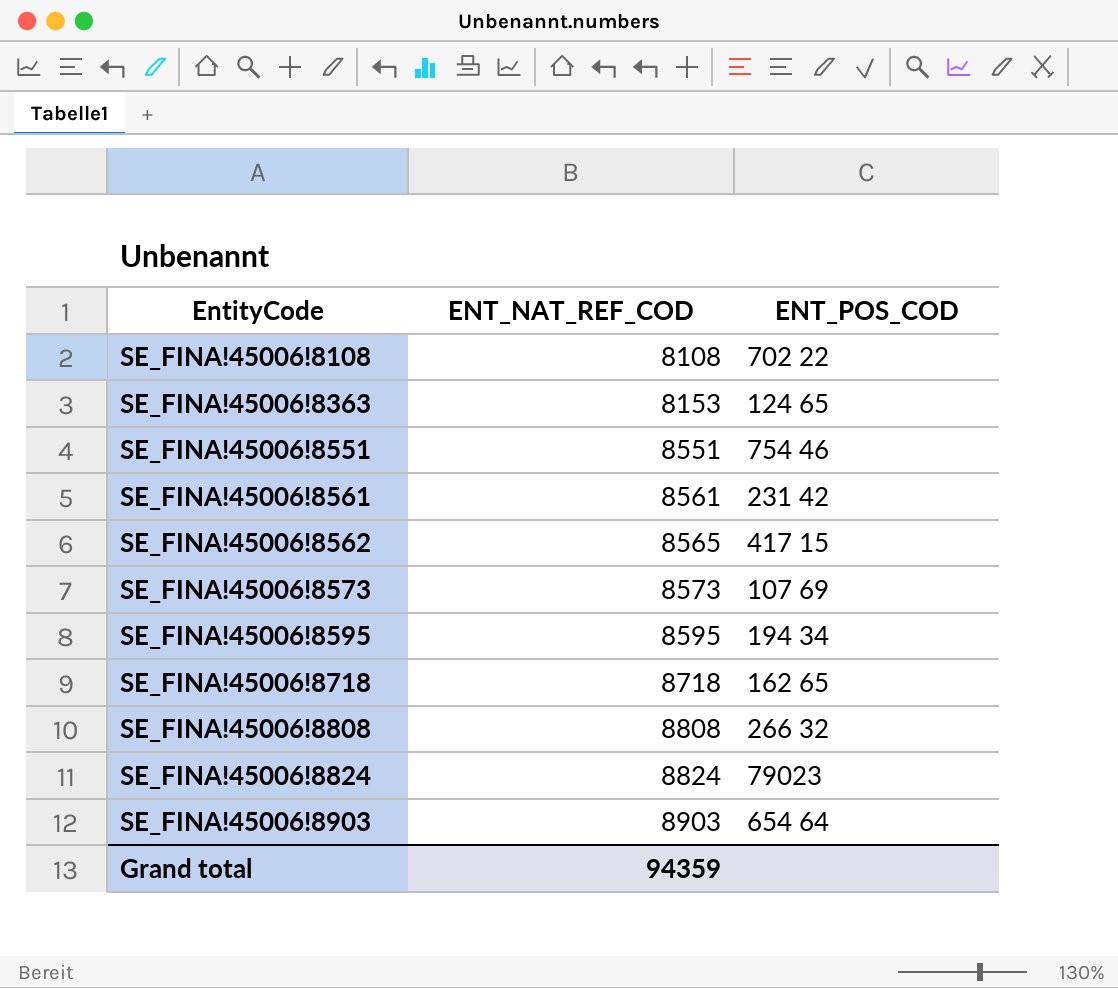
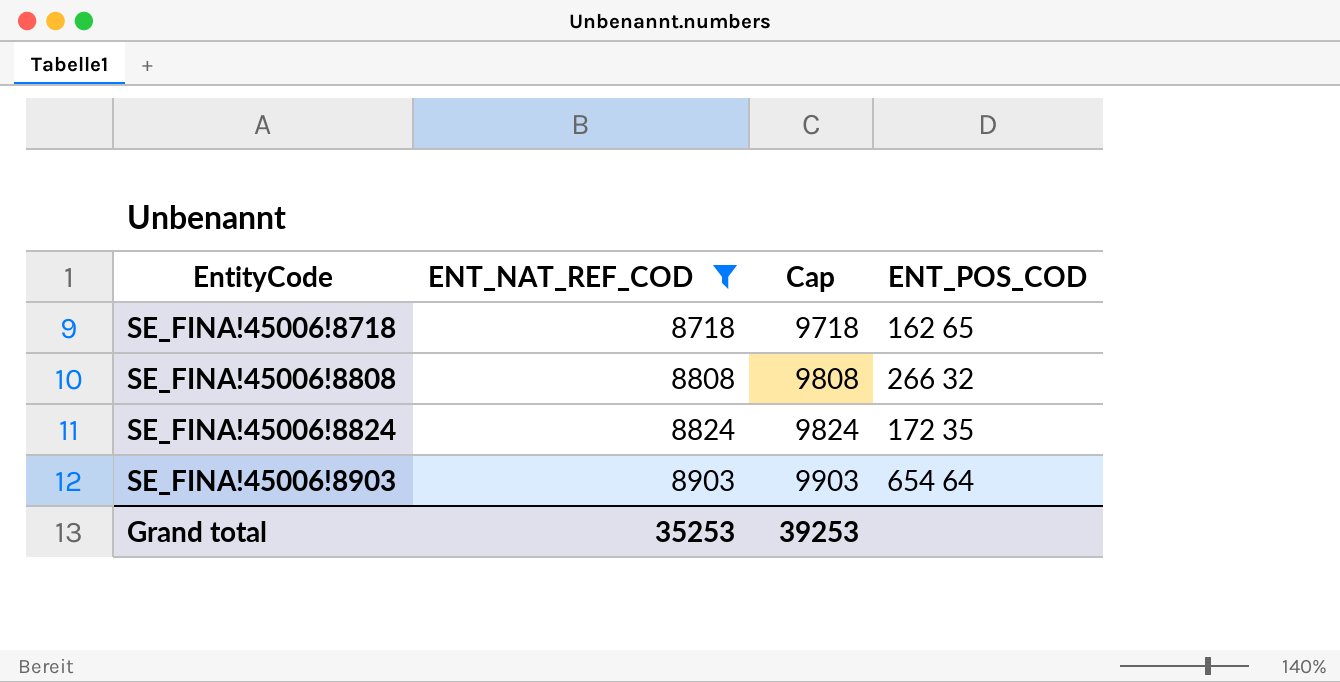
filter: none -> ENT_NAT_REF_COD >= 8718
column Cap | formula: none -> [ENT_NAT_REF_COD] + 1000
SE_FINA!45006!8824 | ENT_POS_COD: 79023 -> 172 35
Grand total | ENT_NAT_REF_COD: 94359 -> 35253

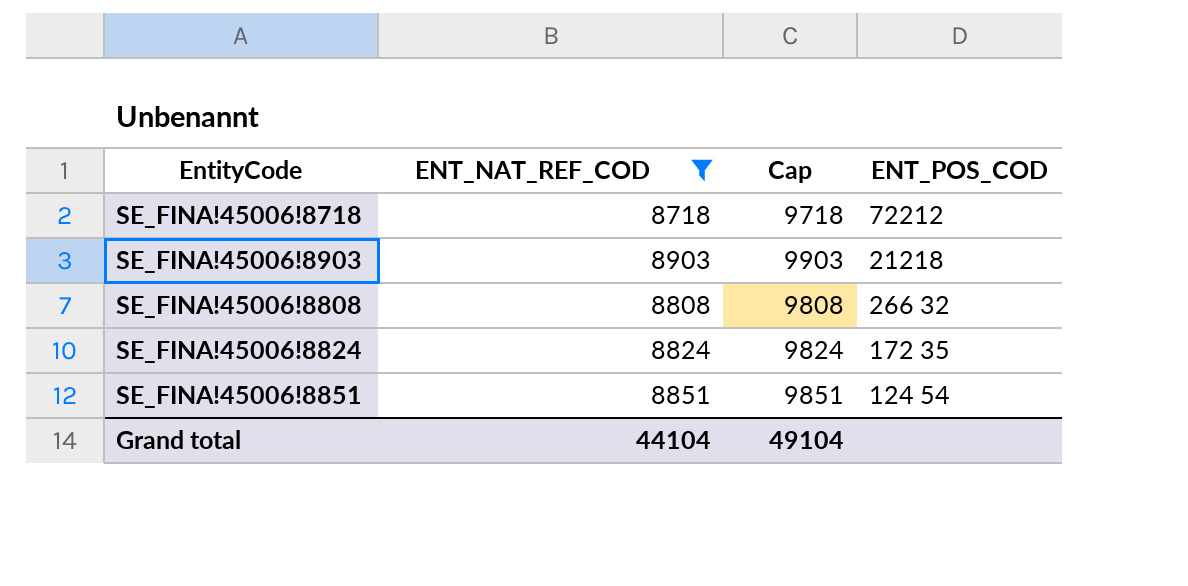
row order: EntityCode ascending -> ENT_POS_COD descending
SE_FINA!45006!8718 | ENT_POS_COD: 162 65 -> 72212
SE_FINA!45006!8903 | ENT_POS_COD: 654 64 -> 21218
row SE_FINA!45006!8851: none -> 8851 | 9851 | 124 54
Grand total | ENT_NAT_REF_COD: 35253 -> 44104
Grand total | Cap: 39253 -> 49104

